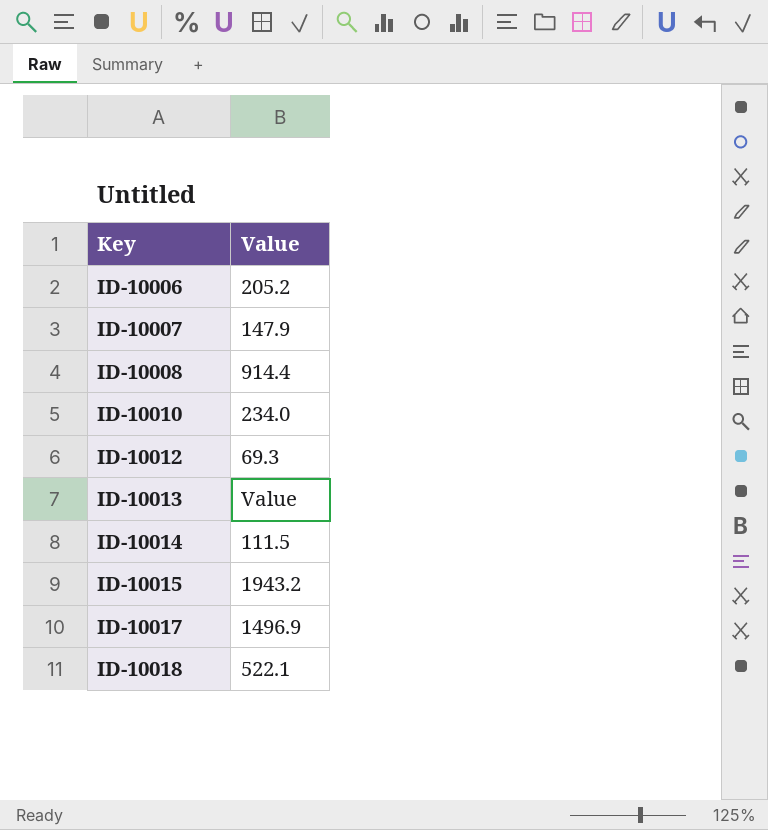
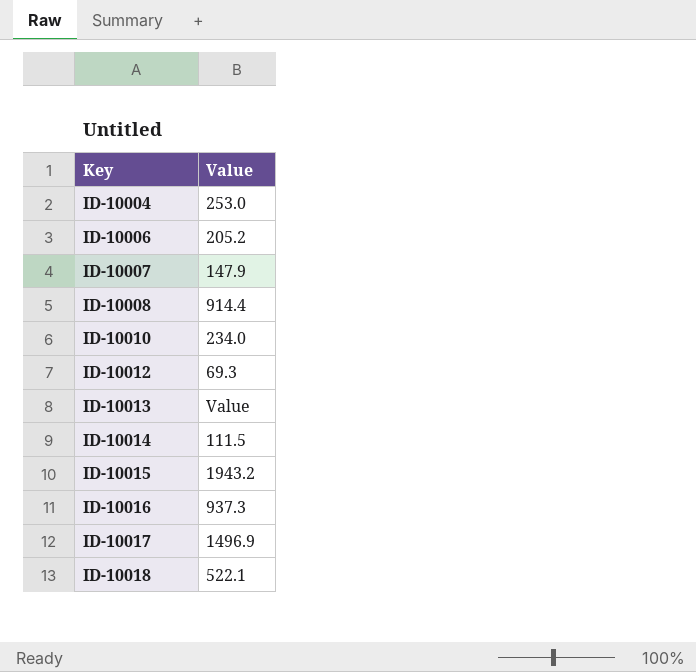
row ID-10004: none -> 253.0
row ID-10016: none -> 937.3

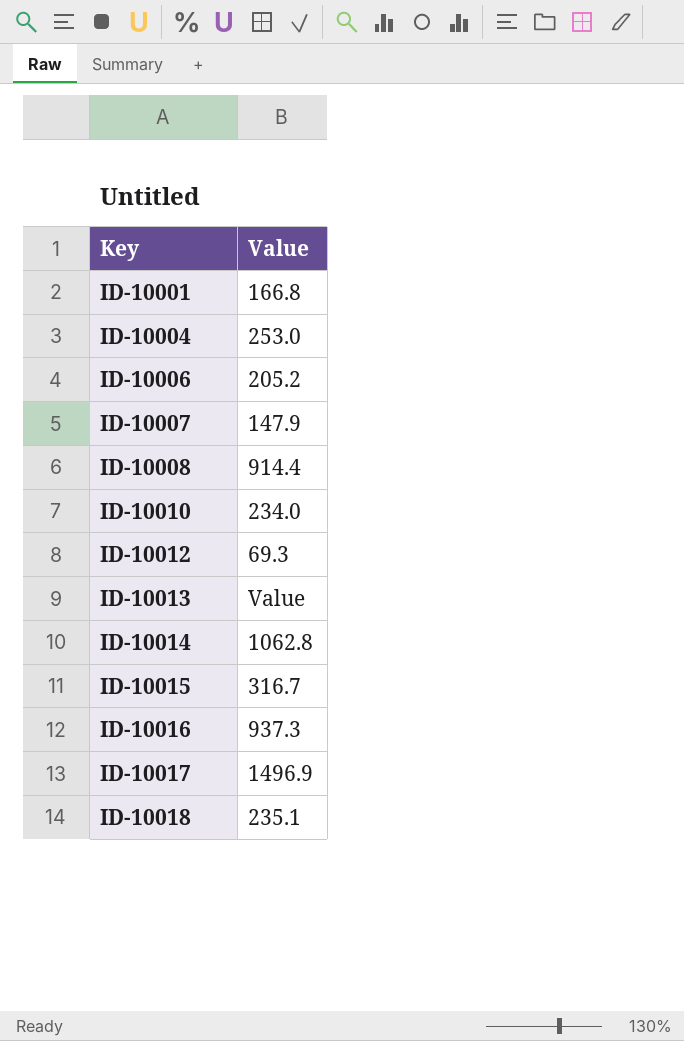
row ID-10001: none -> 166.8
ID-10014 | Value: 111.5 -> 1062.8
ID-10015 | Value: 1943.2 -> 316.7
ID-10018 | Value: 522.1 -> 235.1

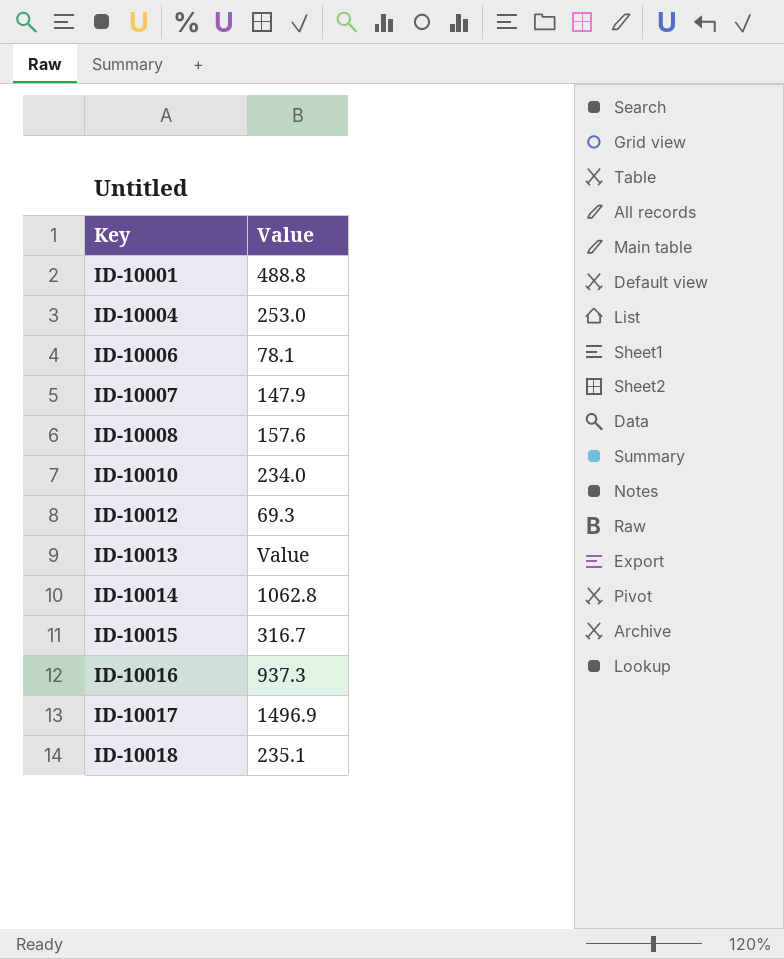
ID-10001 | Value: 166.8 -> 488.8
ID-10006 | Value: 205.2 -> 78.1
ID-10008 | Value: 914.4 -> 157.6

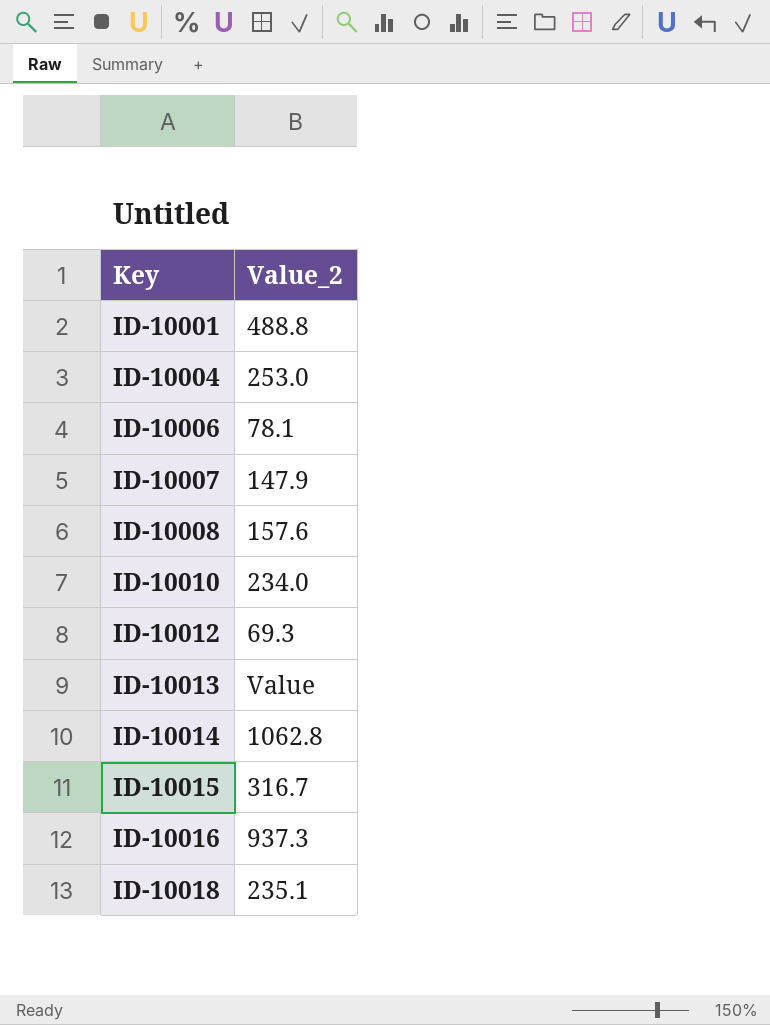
column name: Value -> Value_2
row ID-10017: 1496.9 -> none

